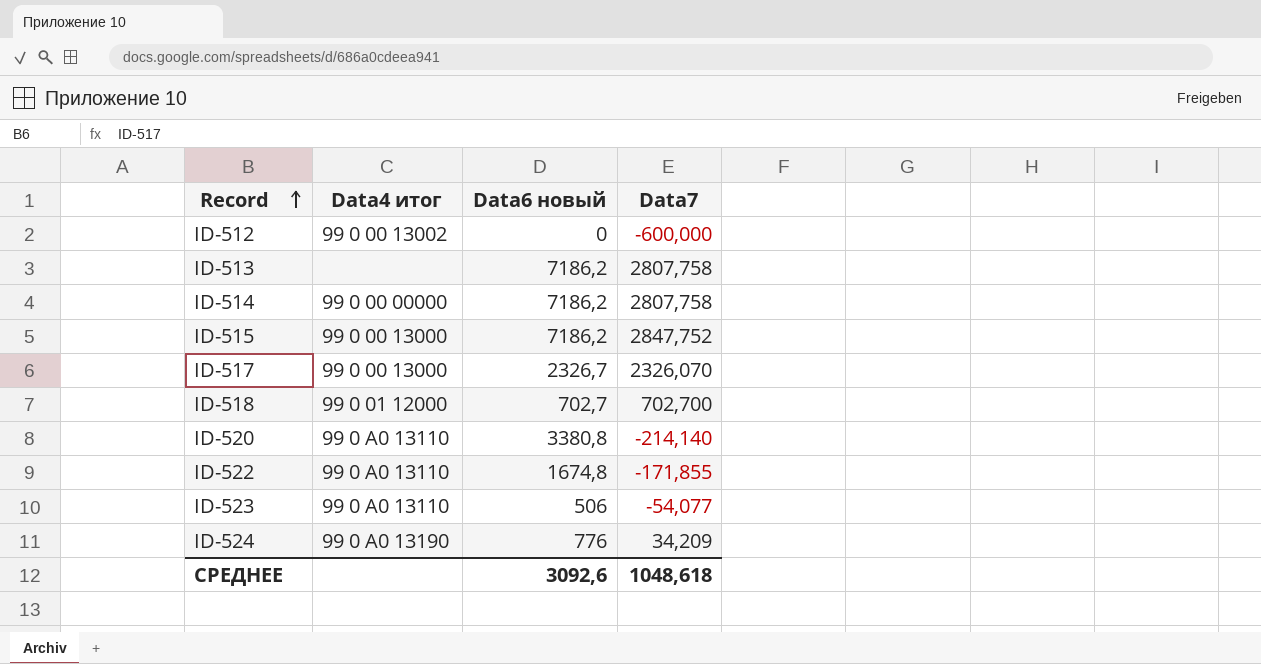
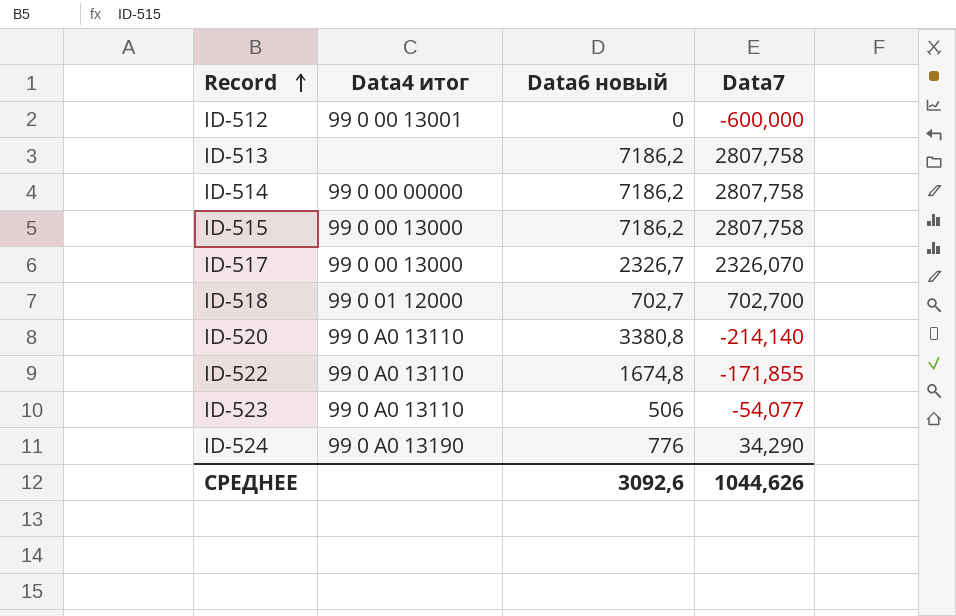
ID-512 | Data4 итог: 99 0 00 13002 -> 99 0 00 13001
ID-515 | Data7: 2847,752 -> 2807,758
ID-524 | Data7: 34,209 -> 34,290
СРЕДНЕЕ | Data7: 1048,618 -> 1044,626

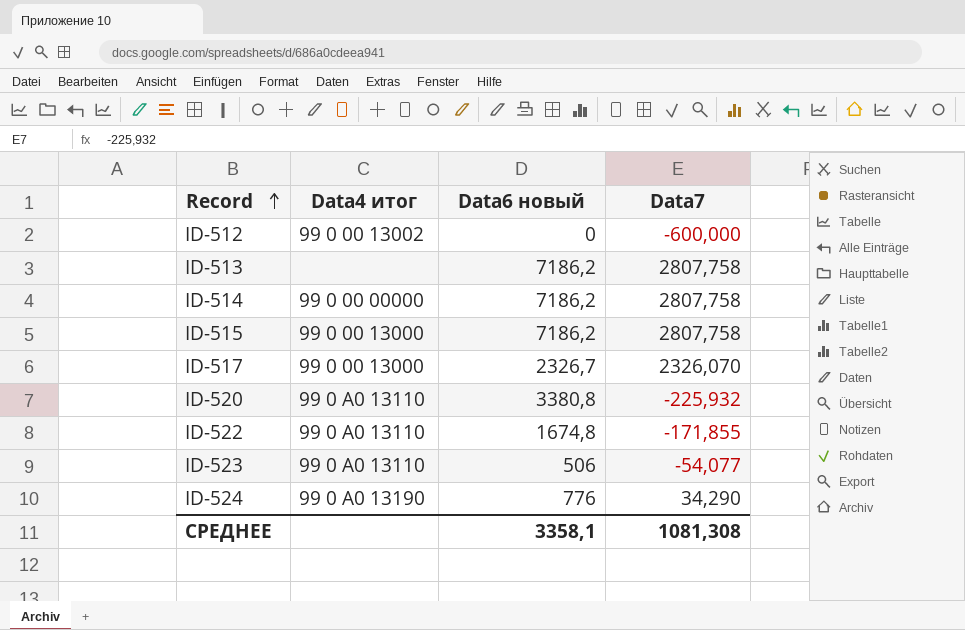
row ID-518: 99 0 01 12000 | 702,7 | 702,700 -> none
ID-512 | Data4 итог: 99 0 00 13001 -> 99 0 00 13002
ID-520 | Data7: -214,140 -> -225,932
СРЕДНЕЕ | Data6 новый: 3092,6 -> 3358,1
СРЕДНЕЕ | Data7: 1044,626 -> 1081,308

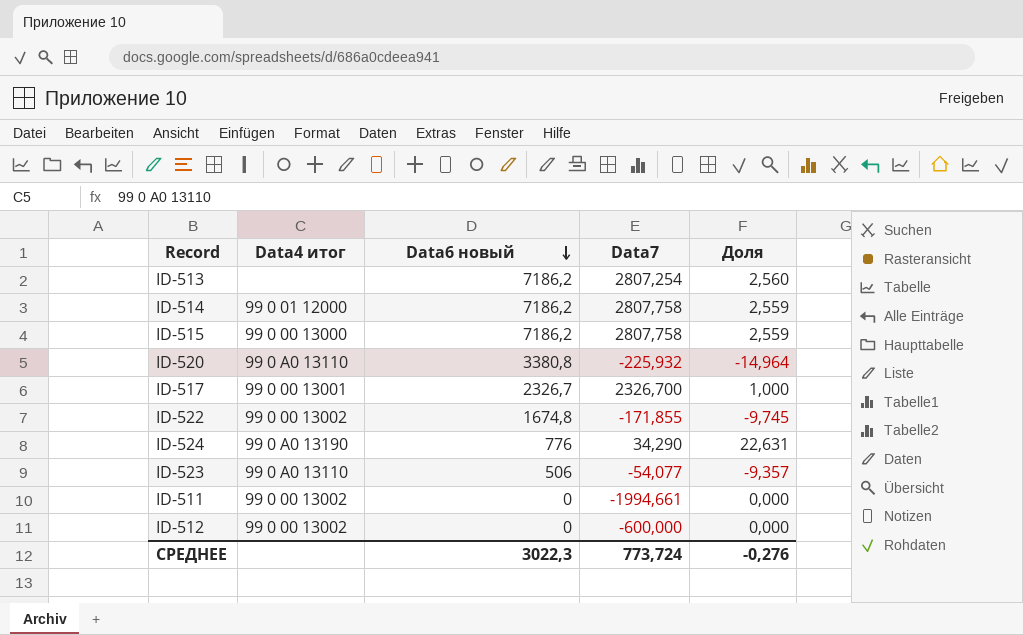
row order: Record ascending -> Data6 новый descending
column Доля | formula: none -> [Data6 новый] / [Data7]
ID-513 | Data7: 2807,758 -> 2807,254
ID-514 | Data4 итог: 99 0 00 00000 -> 99 0 01 12000
ID-517 | Data4 итог: 99 0 00 13000 -> 99 0 00 13001
ID-517 | Data7: 2326,070 -> 2326,700
ID-522 | Data4 итог: 99 0 А0 13110 -> 99 0 00 13002
row ID-511: none -> 99 0 00 13002 | 0 | -1994,661 | 0,000
СРЕДНЕЕ | Data6 новый: 3358,1 -> 3022,3
СРЕДНЕЕ | Data7: 1081,308 -> 773,724

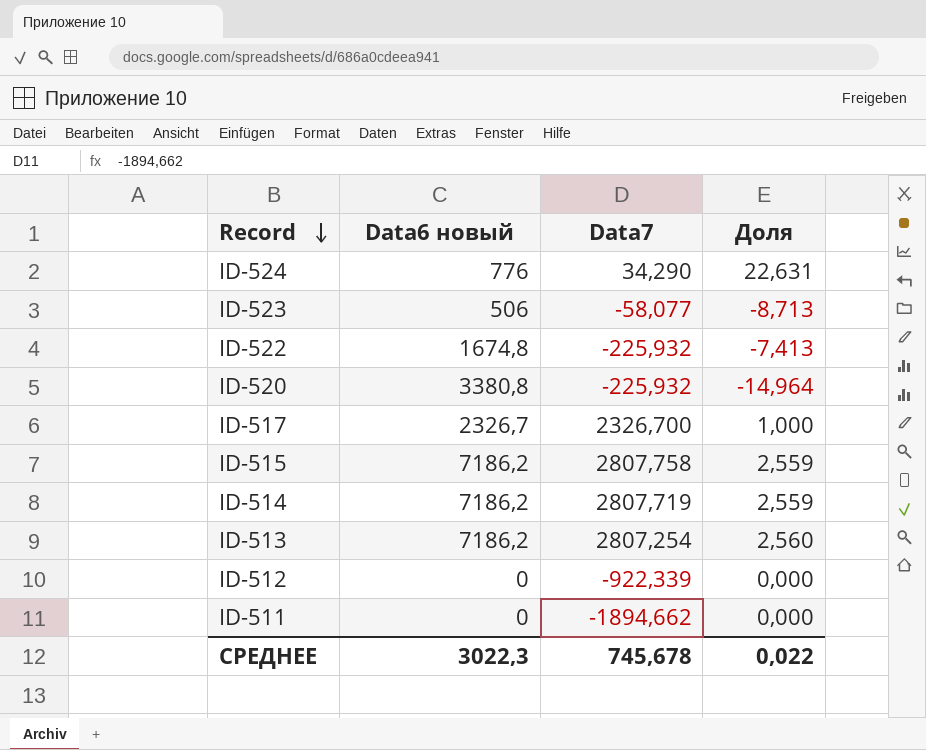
row order: Data6 новый descending -> Record descending
column Data4 итог | position: 2 -> none
ID-523 | Data7: -54,077 -> -58,077
ID-523 | Доля: -9,357 -> -8,713
ID-522 | Data7: -171,855 -> -225,932
ID-522 | Доля: -9,745 -> -7,413
ID-514 | Data7: 2807,758 -> 2807,719
ID-512 | Data7: -600,000 -> -922,339
ID-511 | Data7: -1994,661 -> -1894,662
СРЕДНЕЕ | Data7: 773,724 -> 745,678
СРЕДНЕЕ | Доля: -0,276 -> 0,022

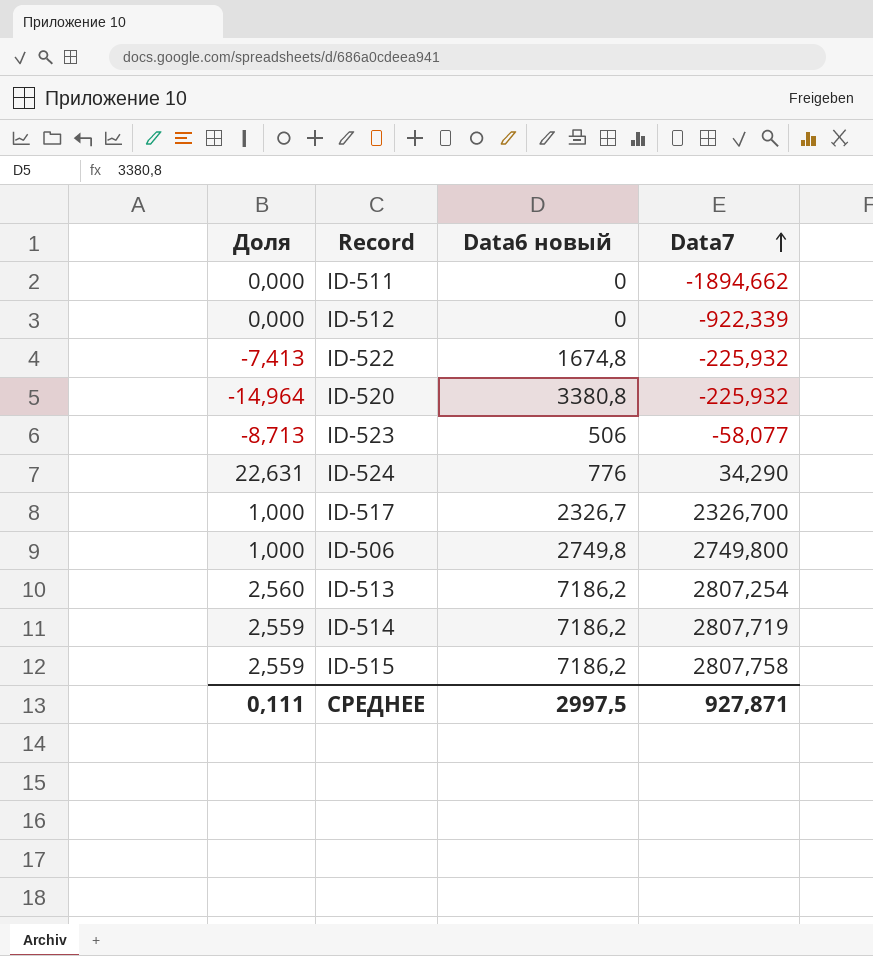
row order: Record descending -> Data7 ascending
column Доля | position: 4 -> 1
row ID-506: none -> 1,000 | 2749,8 | 2749,800
СРЕДНЕЕ | Доля: 0,022 -> 0,111
СРЕДНЕЕ | Data6 новый: 3022,3 -> 2997,5
СРЕДНЕЕ | Data7: 745,678 -> 927,871

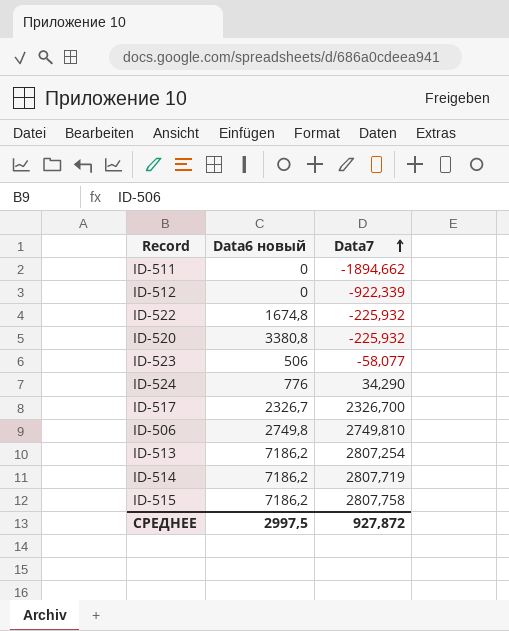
column Доля | formula: [Data6 новый] / [Data7] -> none
ID-506 | Data7: 2749,800 -> 2749,810
СРЕДНЕЕ | Data7: 927,871 -> 927,872

